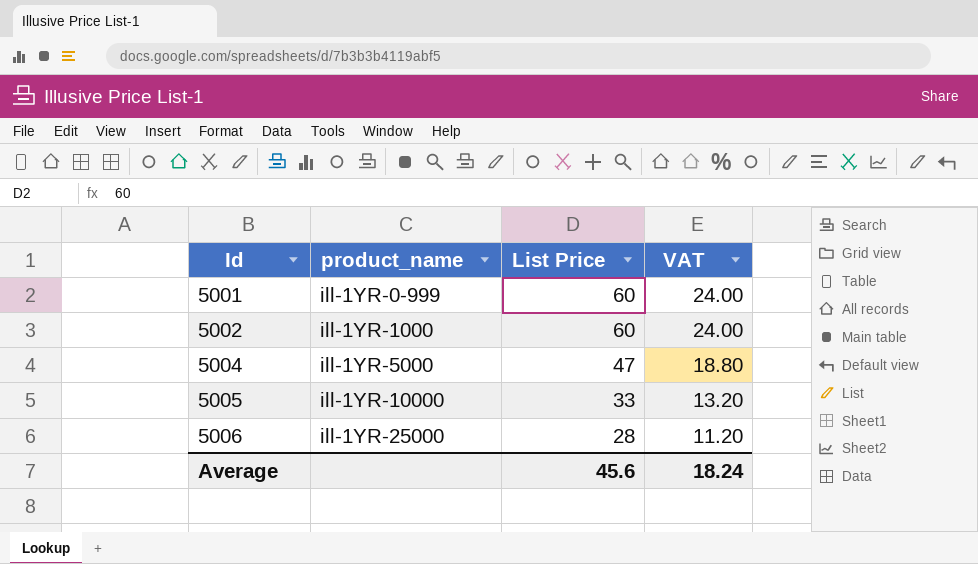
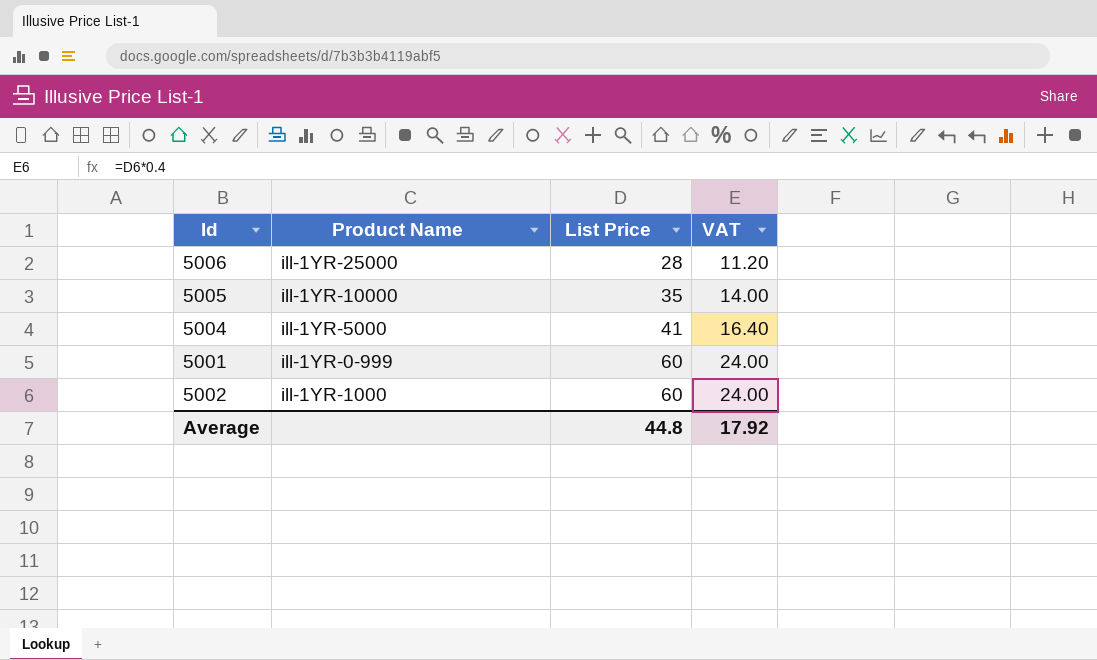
row order: Id ascending -> List Price ascending
column name: product_name -> Product Name
5005 | List Price: 33 -> 35
5005 | VAT: 13.20 -> 14.00
5004 | List Price: 47 -> 41
5004 | VAT: 18.80 -> 16.40
Average | List Price: 45.6 -> 44.8
Average | VAT: 18.24 -> 17.92

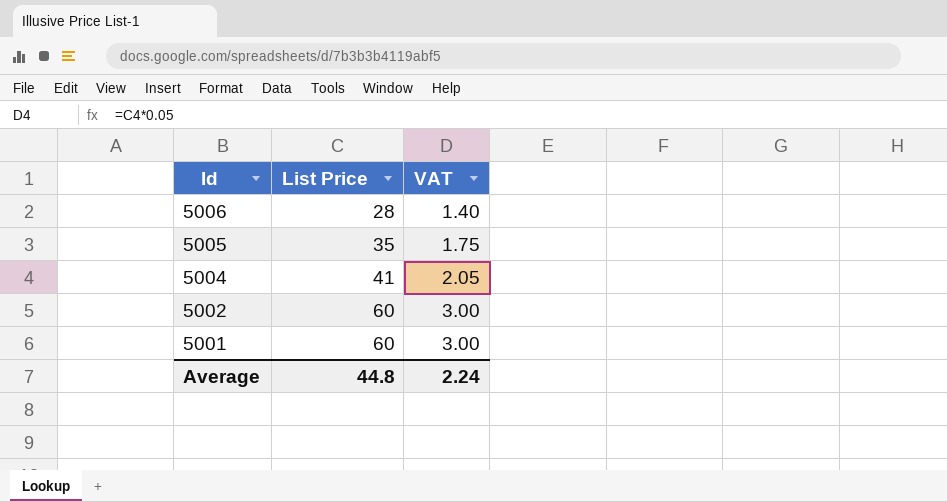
row order: List Price ascending -> Id descending
column Product Name | position: 2 -> none
column VAT | formula: [List Price] * 0.4 -> [List Price] * 0.05
Average | VAT: 17.92 -> 2.24

